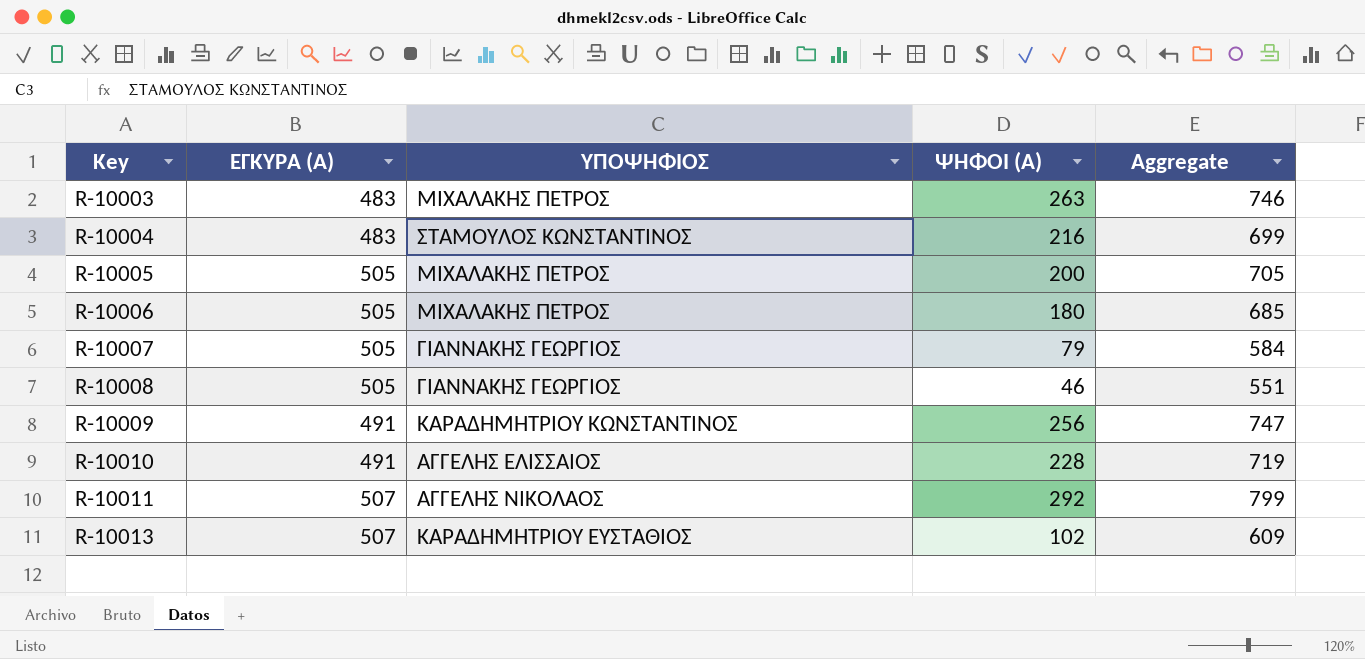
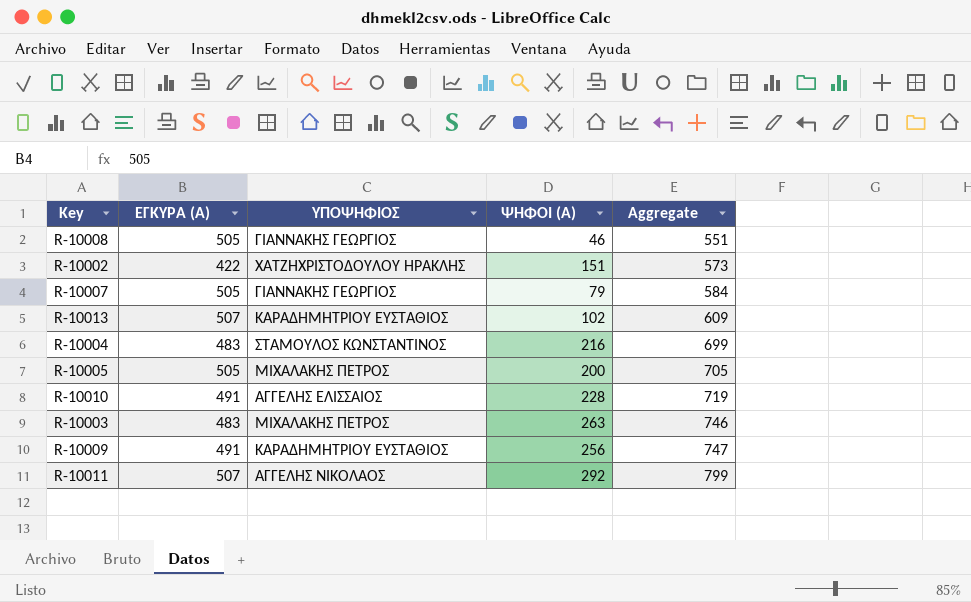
row order: Key ascending -> Aggregate ascending
row R-10006: 505 | ΜΙΧΑΛΑΚΗΣ ΠΕΤΡΟΣ | 180 | 685 -> none
row R-10002: none -> 422 | ΧΑΤΖΗΧΡΙΣΤΟΔΟΥΛΟΥ ΗΡΑΚΛΗΣ | 151 | 573
R-10009 | ΥΠΟΨΗΦΙΟΣ: ΚΑΡΑΔΗΜΗΤΡΙΟΥ ΚΩΝΣΤΑΝΤΙΝΟΣ -> ΚΑΡΑΔΗΜΗΤΡΙΟΥ ΕΥΣΤΑΘΙΟΣ

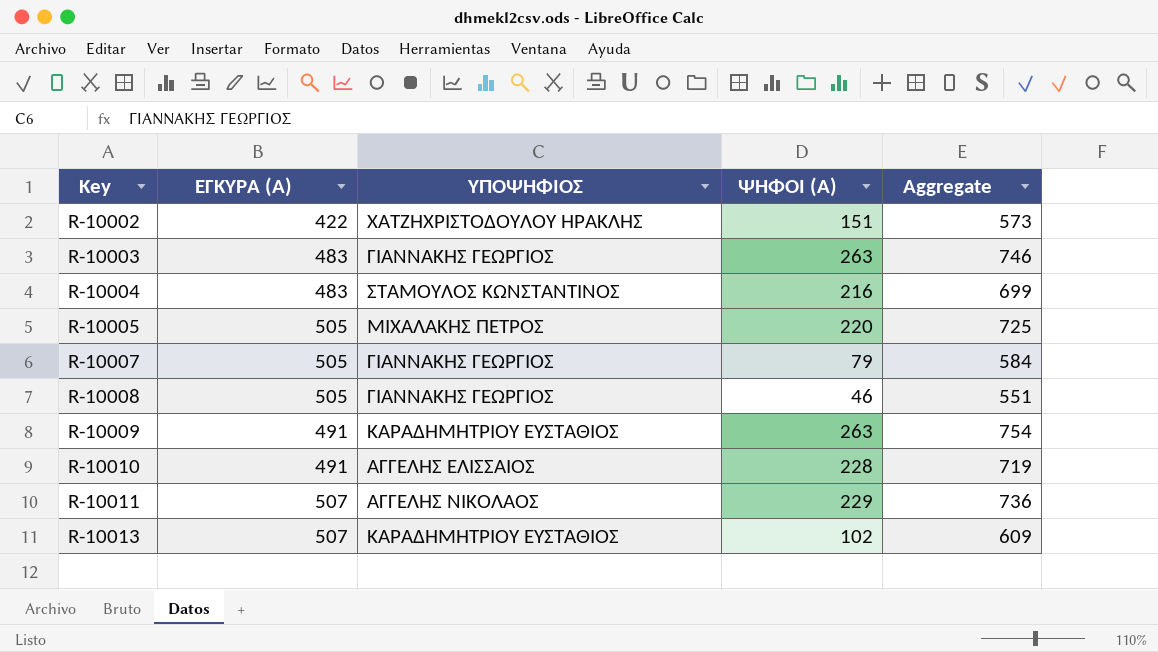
row order: Aggregate ascending -> Key ascending
R-10003 | ΥΠΟΨΗΦΙΟΣ: ΜΙΧΑΛΑΚΗΣ ΠΕΤΡΟΣ -> ΓΙΑΝΝΑΚΗΣ ΓΕΩΡΓΙΟΣ
R-10005 | ΨΗΦΟΙ (Α): 200 -> 220
R-10005 | Aggregate: 705 -> 725
R-10009 | ΨΗΦΟΙ (Α): 256 -> 263
R-10009 | Aggregate: 747 -> 754
R-10011 | ΨΗΦΟΙ (Α): 292 -> 229
R-10011 | Aggregate: 799 -> 736

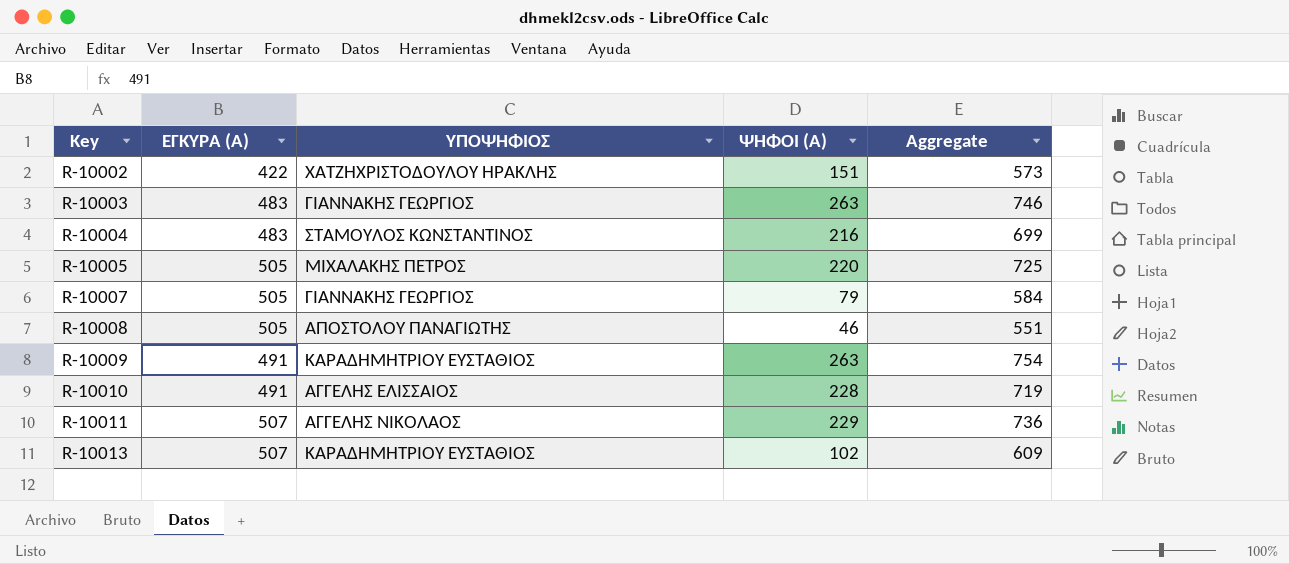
R-10008 | ΥΠΟΨΗΦΙΟΣ: ΓΙΑΝΝΑΚΗΣ ΓΕΩΡΓΙΟΣ -> ΑΠΟΣΤΟΛΟΥ ΠΑΝΑΓΙΩΤΗΣ

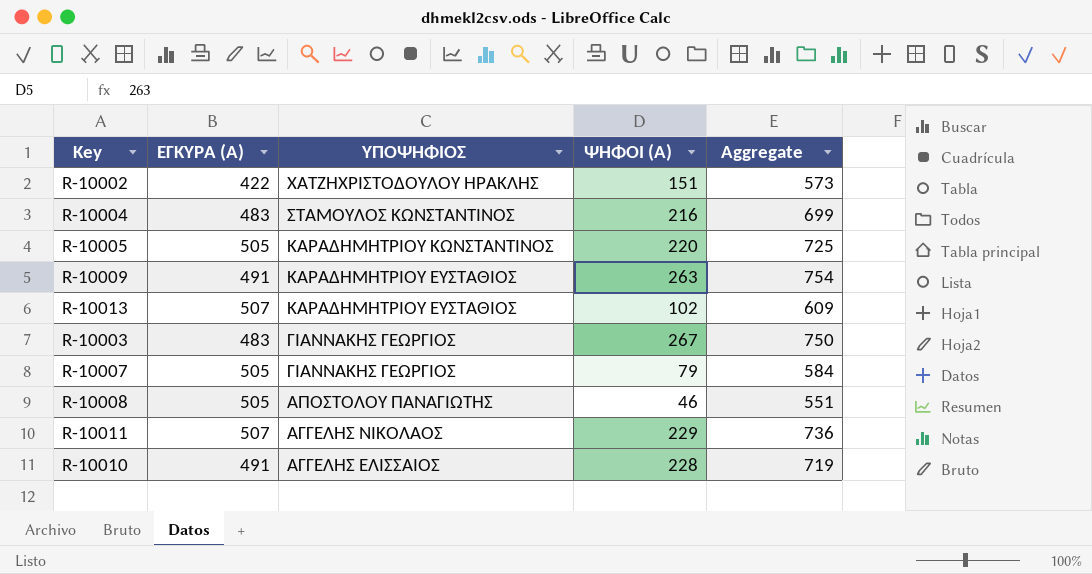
row order: Key ascending -> ΥΠΟΨΗΦΙΟΣ descending
R-10005 | ΥΠΟΨΗΦΙΟΣ: ΜΙΧΑΛΑΚΗΣ ΠΕΤΡΟΣ -> ΚΑΡΑΔΗΜΗΤΡΙΟΥ ΚΩΝΣΤΑΝΤΙΝΟΣ
R-10003 | ΨΗΦΟΙ (Α): 263 -> 267
R-10003 | Aggregate: 746 -> 750

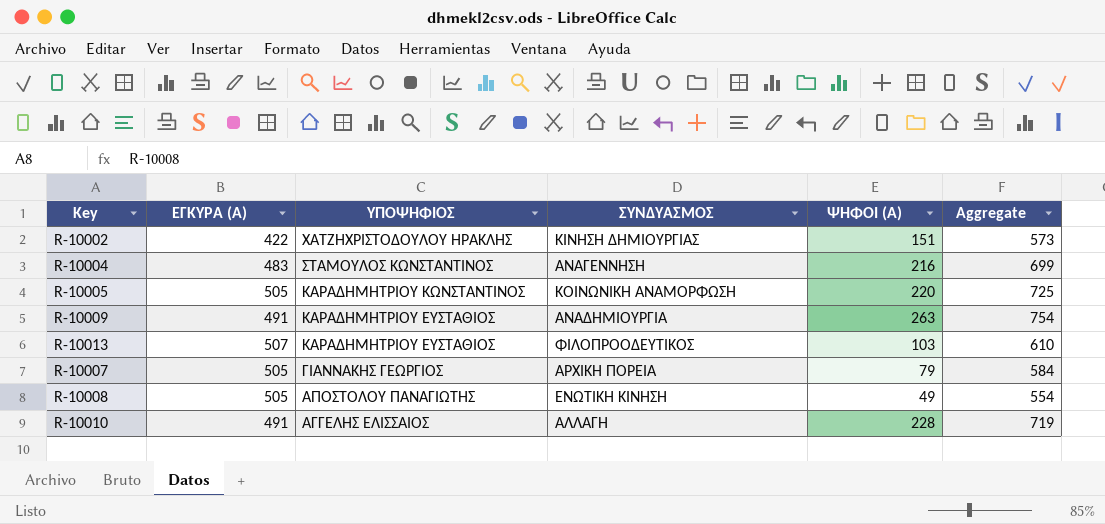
column ΣΥΝΔΥΑΣΜΟΣ | position: none -> 4
row R-10003: 483 | ΓΙΑΝΝΑΚΗΣ ΓΕΩΡΓΙΟΣ | 267 | 750 -> none
row R-10011: 507 | ΑΓΓΕΛΗΣ ΝΙΚΟΛΑΟΣ | 229 | 736 -> none
R-10013 | ΨΗΦΟΙ (Α): 102 -> 103
R-10013 | Aggregate: 609 -> 610
R-10008 | ΨΗΦΟΙ (Α): 46 -> 49
R-10008 | Aggregate: 551 -> 554

